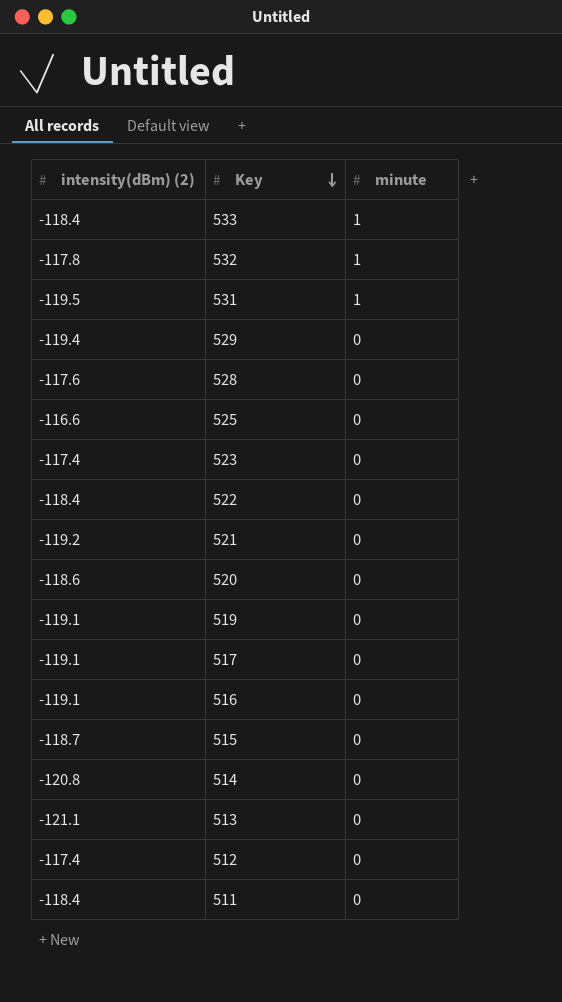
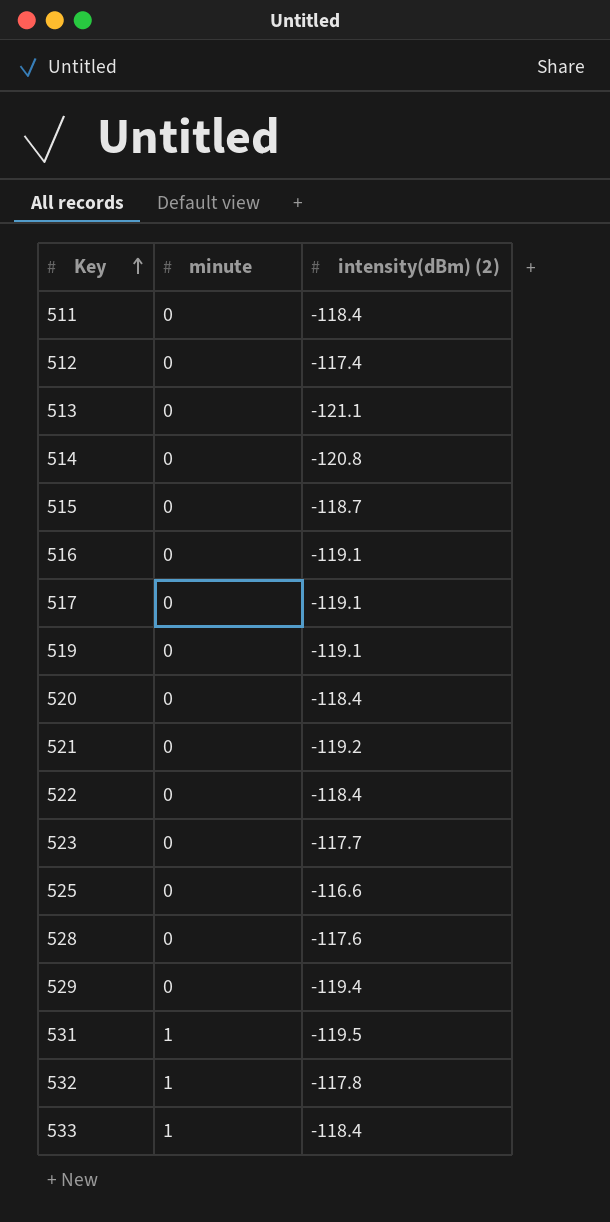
row order: Key descending -> Key ascending
column intensity(dBm) (2) | position: 1 -> 3
520 | intensity(dBm) (2): -118.6 -> -118.4
523 | intensity(dBm) (2): -117.4 -> -117.7

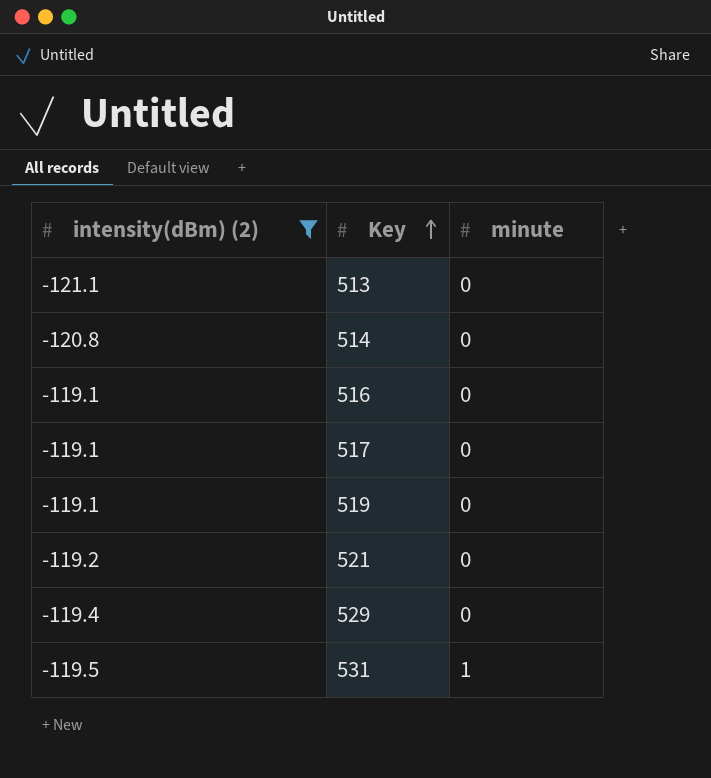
filter: none -> intensity(dBm) (2) <= -119.1
column intensity(dBm) (2) | position: 3 -> 1

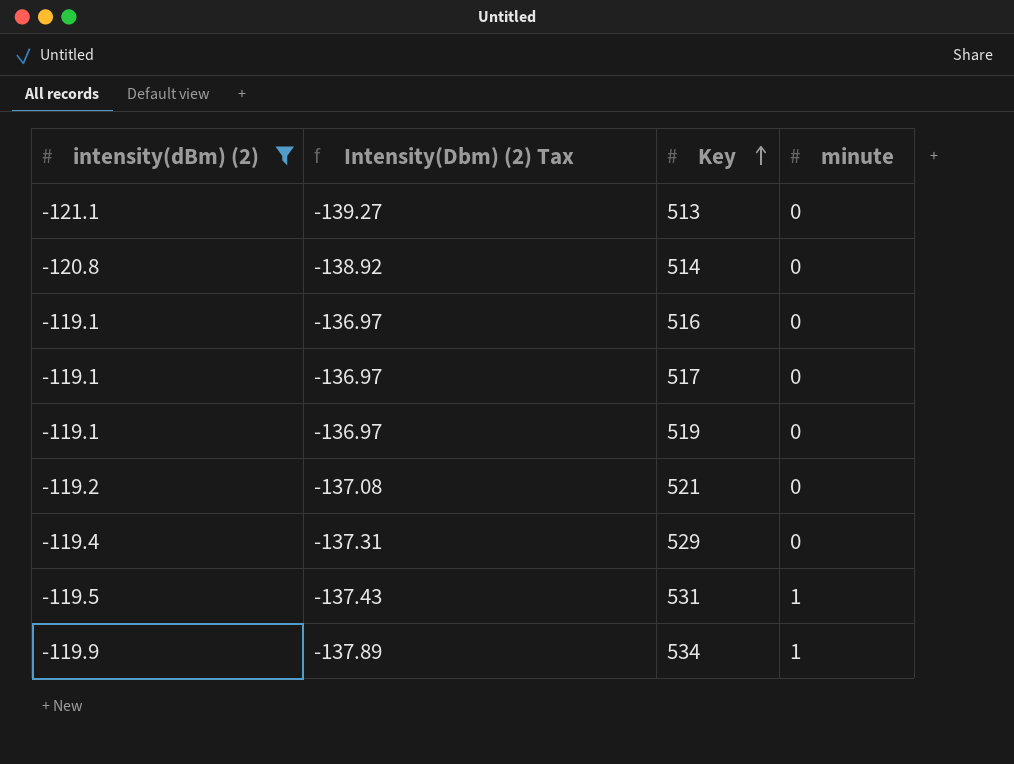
column Intensity(Dbm) (2) Tax | formula: none -> [intensity(dBm) (2)] * 1.15
row 534: none -> -119.9 | -137.89 | 1

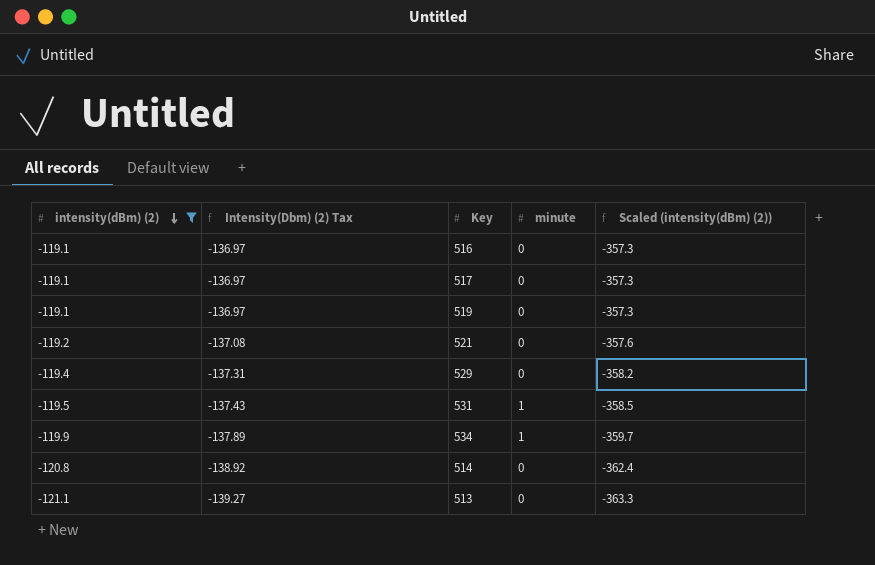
row order: Key ascending -> intensity(dBm) (2) descending
column Scaled (intensity(dBm) (2)) | formula: none -> [intensity(dBm) (2)] * 3

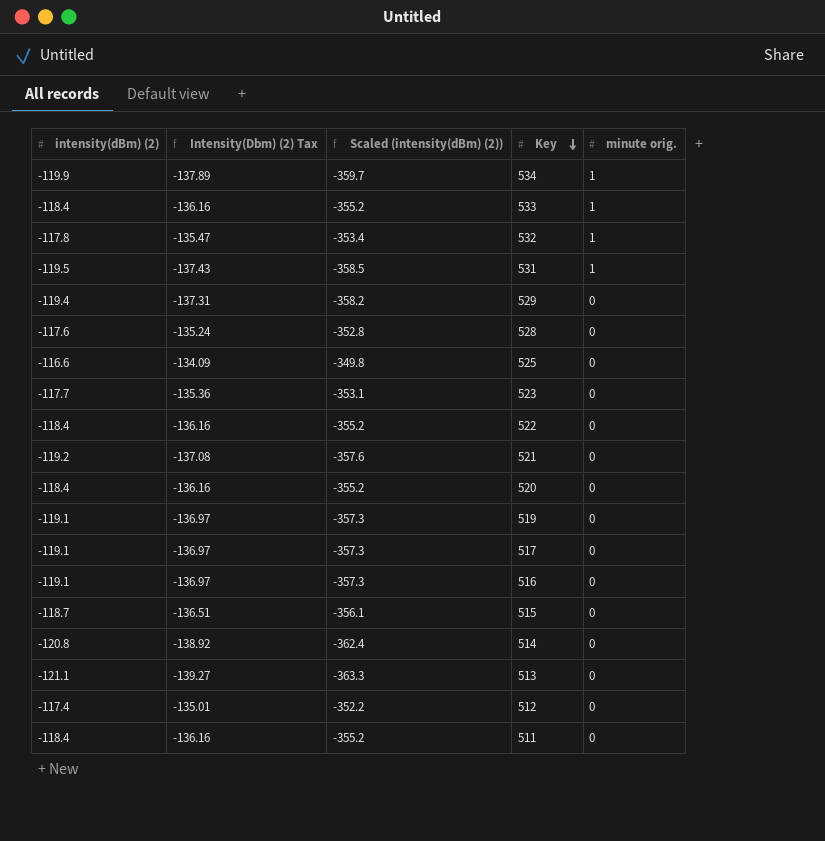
filter: intensity(dBm) (2) <= -119.1 -> none
row order: intensity(dBm) (2) descending -> Key descending
column Scaled (intensity(dBm) (2)) | position: 5 -> 3
column name: minute -> minute orig.

